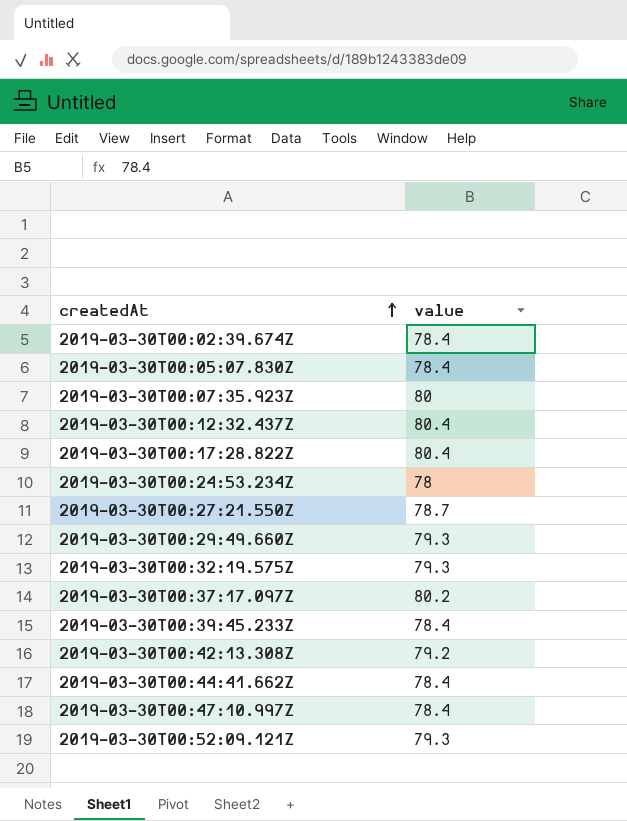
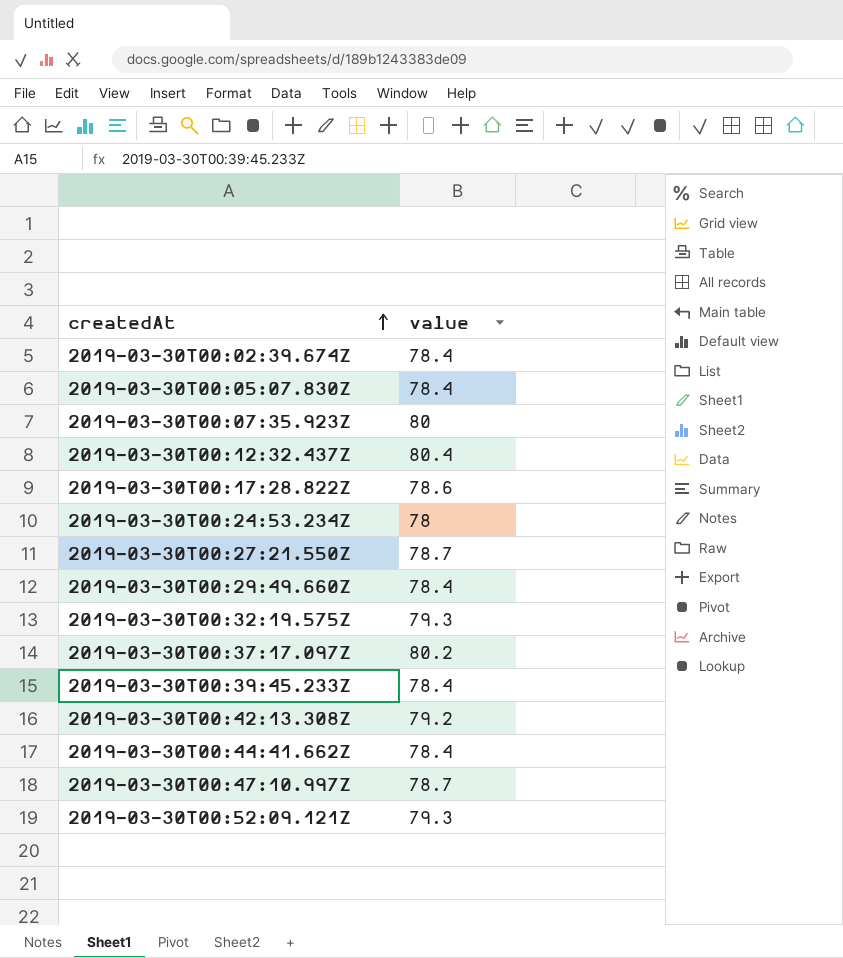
2019-03-30T00:17:28.822Z | value: 80.4 -> 78.6
2019-03-30T00:29:49.660Z | value: 79.3 -> 78.4
2019-03-30T00:47:10.997Z | value: 78.4 -> 78.7

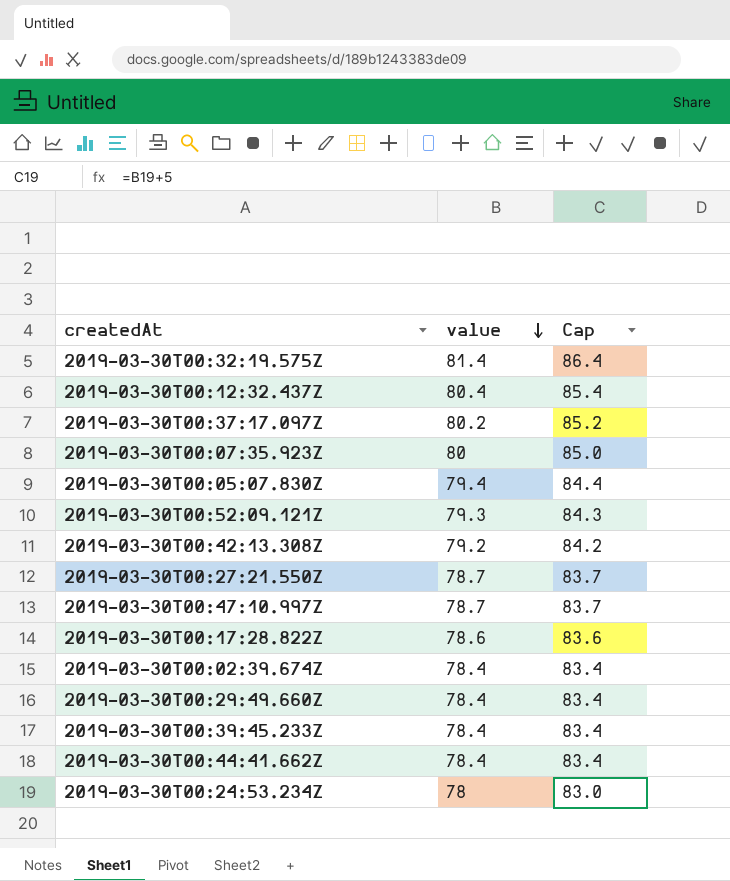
row order: createdAt ascending -> value descending
column Cap | formula: none -> [value] + 5
2019-03-30T00:32:19.575Z | value: 79.3 -> 81.4
2019-03-30T00:05:07.830Z | value: 78.4 -> 79.4

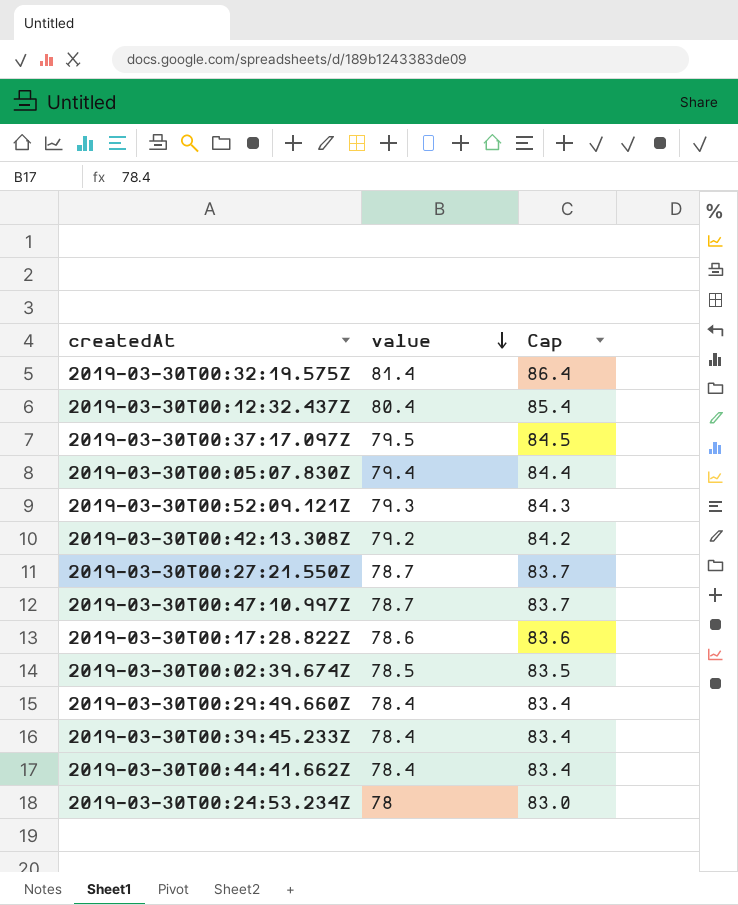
row 2019-03-30T00:07:35.923Z: 80 | 85.0 -> none
2019-03-30T00:37:17.097Z | value: 80.2 -> 79.5
2019-03-30T00:37:17.097Z | Cap: 85.2 -> 84.5
2019-03-30T00:02:39.674Z | value: 78.4 -> 78.5
2019-03-30T00:02:39.674Z | Cap: 83.4 -> 83.5

